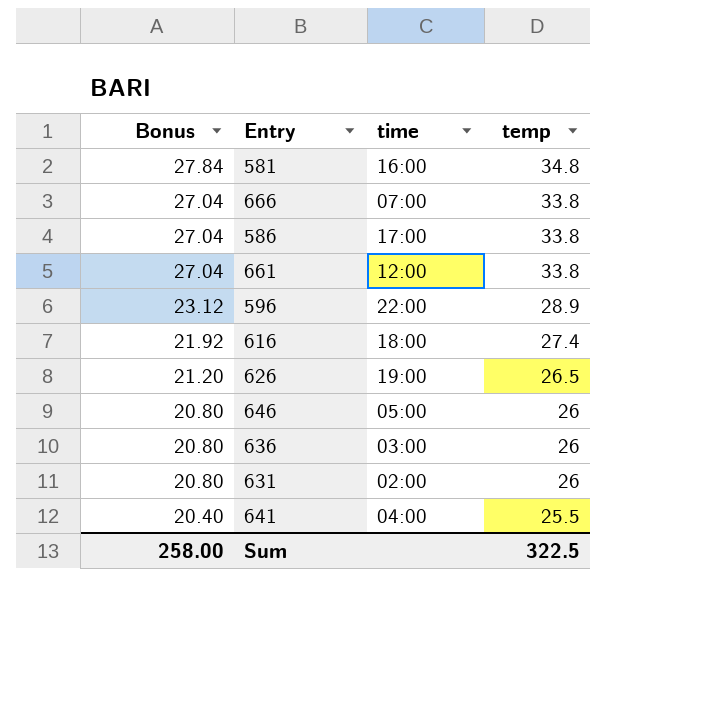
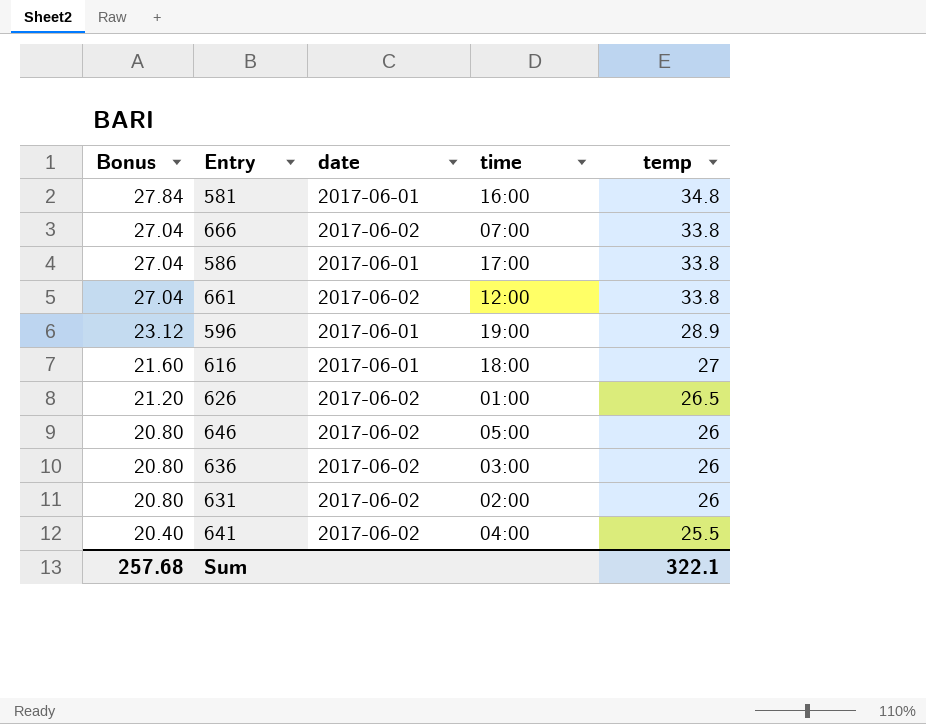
column date | position: none -> 3
596 | time: 22:00 -> 19:00
616 | Bonus: 21.92 -> 21.60
616 | temp: 27.4 -> 27
626 | time: 19:00 -> 01:00
Sum | Bonus: 258.00 -> 257.68
Sum | temp: 322.5 -> 322.1

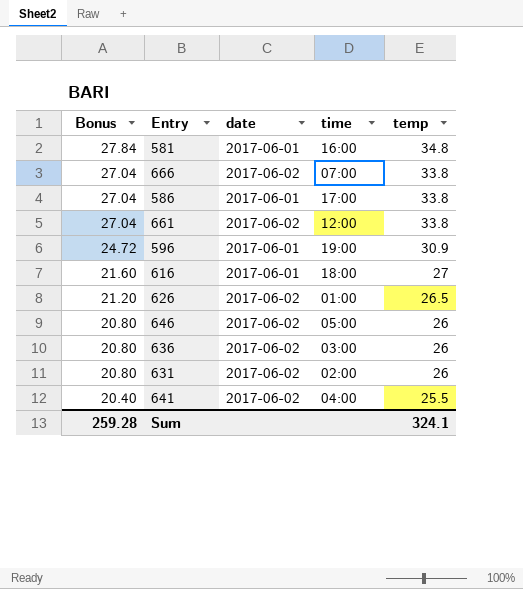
596 | Bonus: 23.12 -> 24.72
596 | temp: 28.9 -> 30.9
Sum | Bonus: 257.68 -> 259.28
Sum | temp: 322.1 -> 324.1

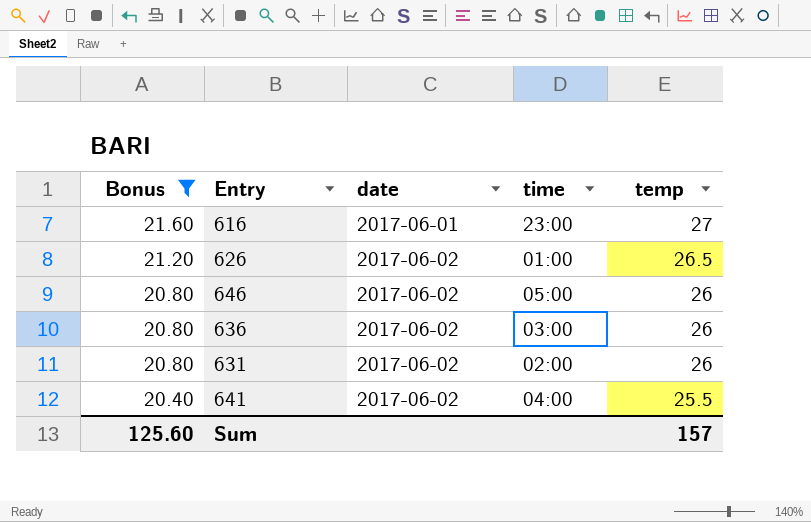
filter: none -> Bonus <= 21.60
616 | time: 18:00 -> 23:00
Sum | Bonus: 259.28 -> 125.60
Sum | temp: 324.1 -> 157

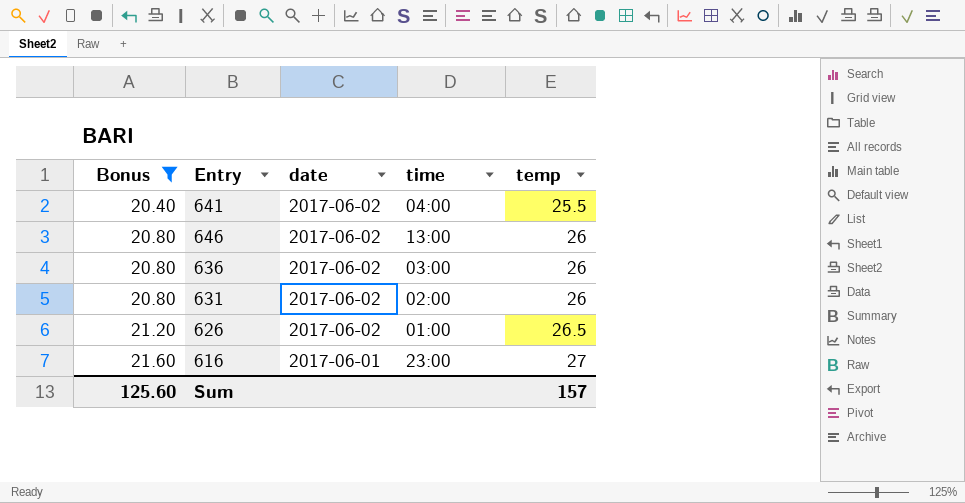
row order: Bonus descending -> Bonus ascending
646 | time: 05:00 -> 13:00

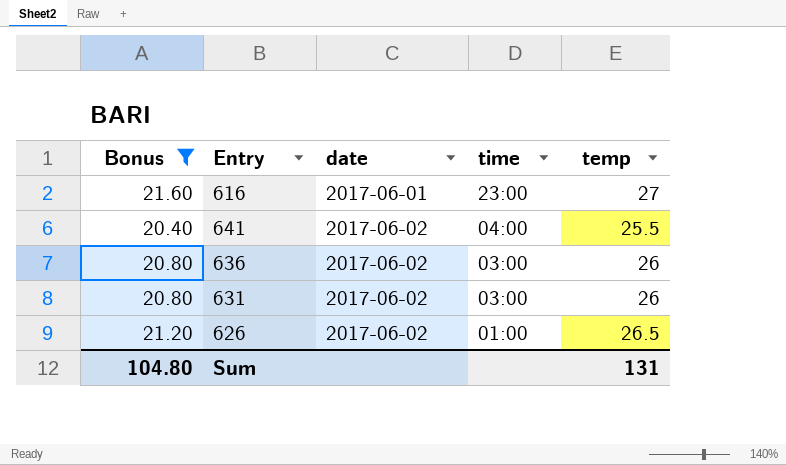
row order: Bonus ascending -> date ascending
row 646: 20.80 | 2017-06-02 | 13:00 | 26 -> none
631 | time: 02:00 -> 03:00
Sum | Bonus: 125.60 -> 104.80
Sum | temp: 157 -> 131

